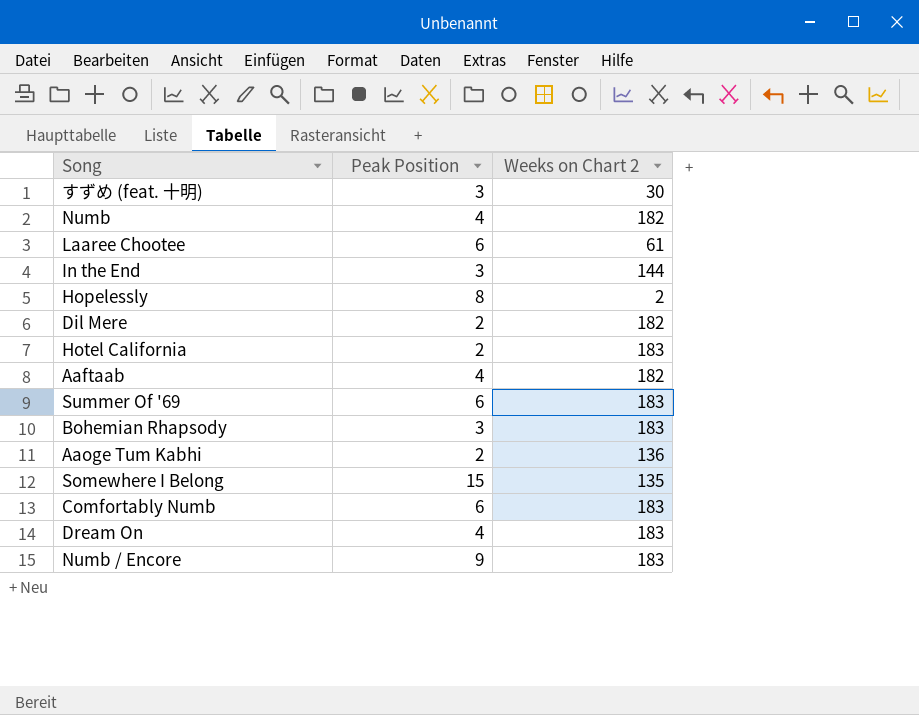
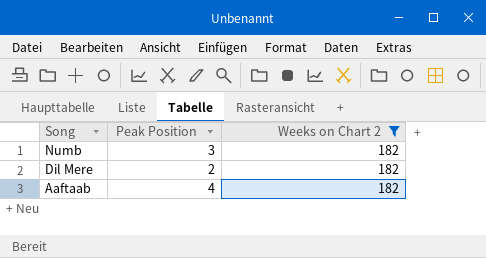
filter: none -> Weeks on Chart 2 = 182
Numb | Peak Position: 4 -> 3

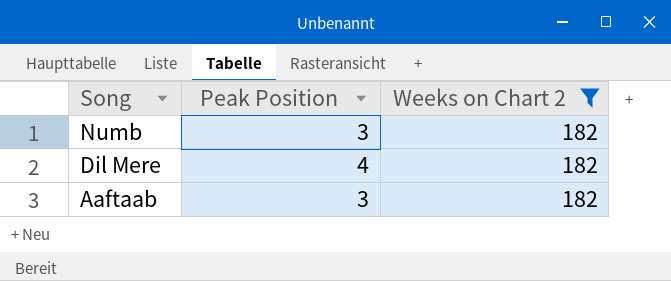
Dil Mere | Peak Position: 2 -> 4
Aaftaab | Peak Position: 4 -> 3

